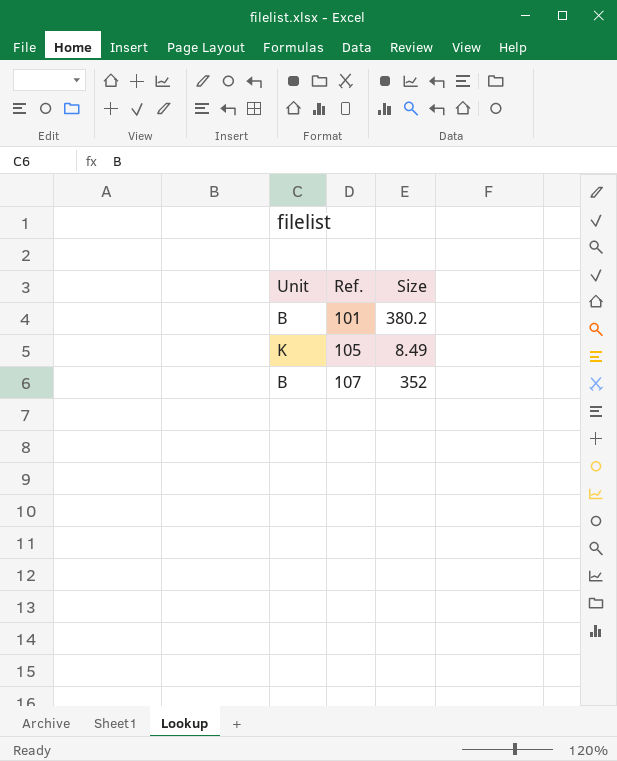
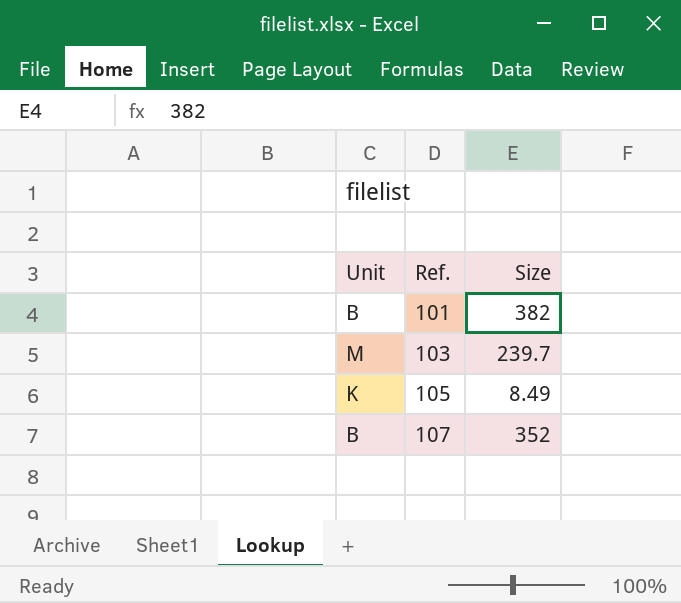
101 | Size: 380.2 -> 382
row 103: none -> M | 239.7

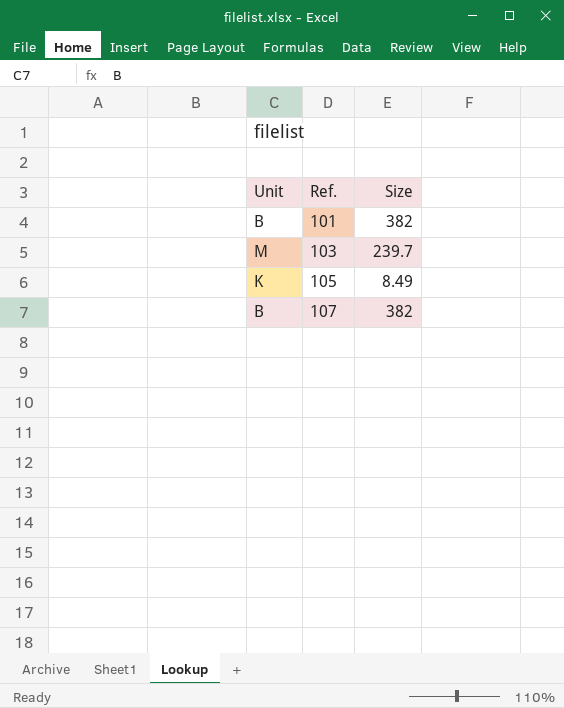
107 | Size: 352 -> 382

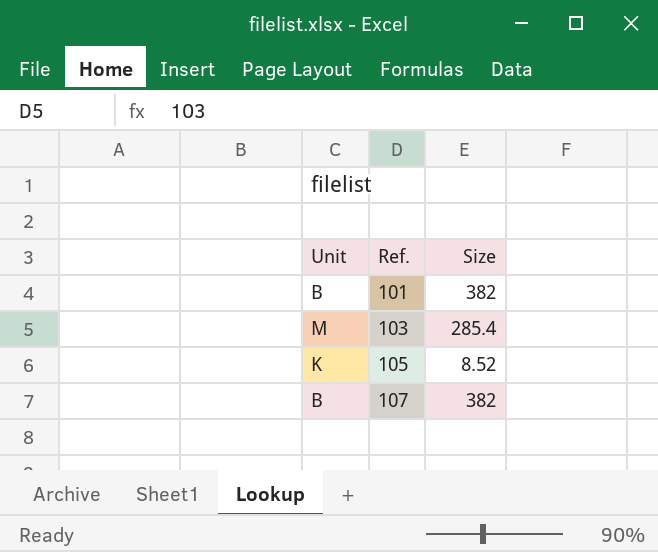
103 | Size: 239.7 -> 285.4
105 | Size: 8.49 -> 8.52

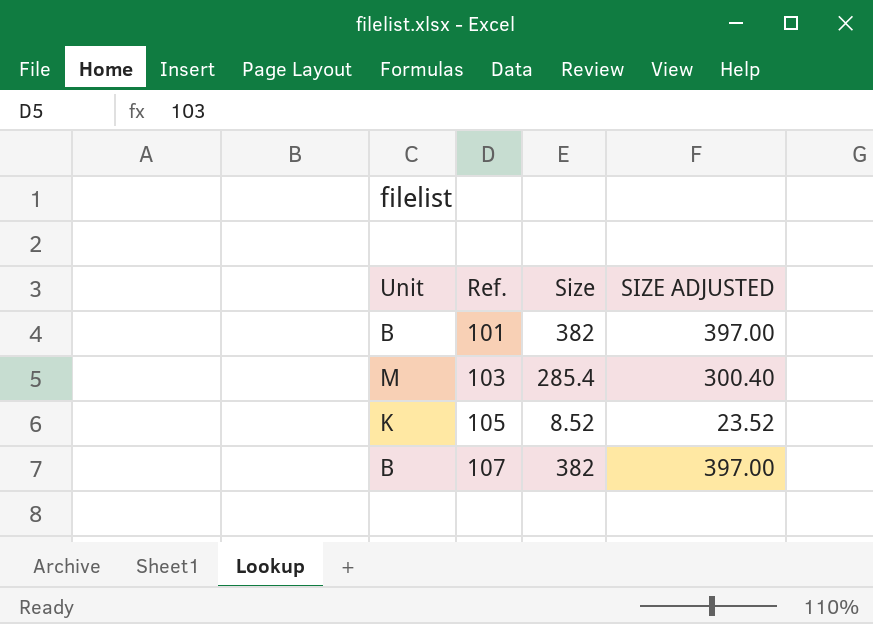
column SIZE ADJUSTED | formula: none -> [Size] + 15

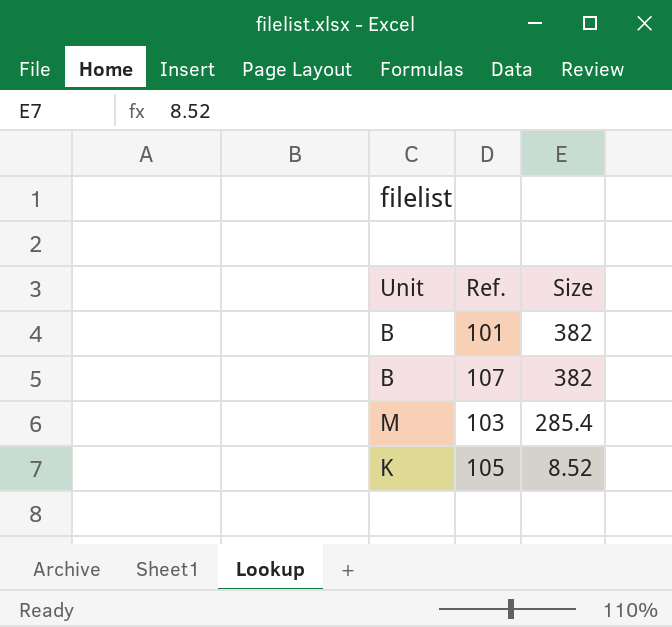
row order: Ref. ascending -> Size descending
column SIZE ADJUSTED | formula: [Size] + 15 -> none

